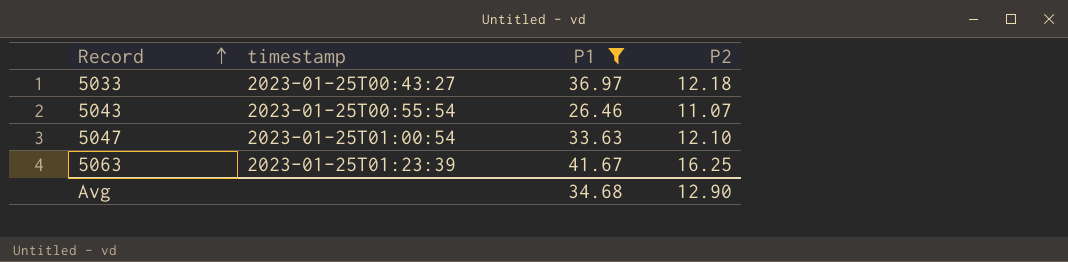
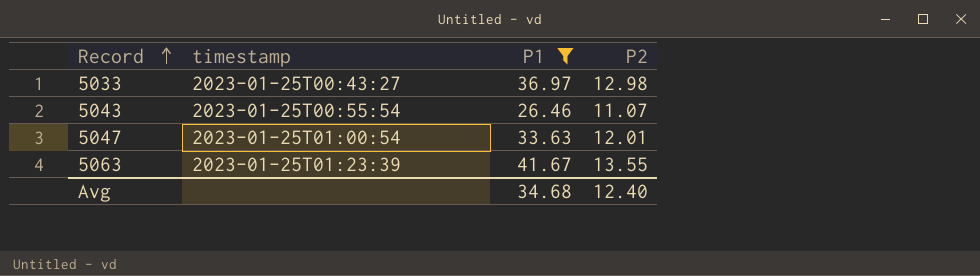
5033 | P2: 12.18 -> 12.98
5047 | P2: 12.10 -> 12.01
5063 | P2: 16.25 -> 13.55
Avg | P2: 12.90 -> 12.40

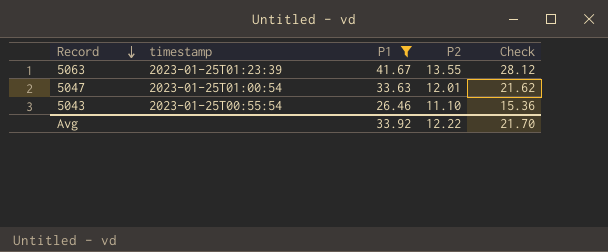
row order: Record ascending -> Record descending
column Check | formula: none -> [P1] - [P2]
row 5033: 2023-01-25T00:43:27 | 36.97 | 12.98 -> none
5043 | P2: 11.07 -> 11.10
Avg | P1: 34.68 -> 33.92
Avg | P2: 12.40 -> 12.22

